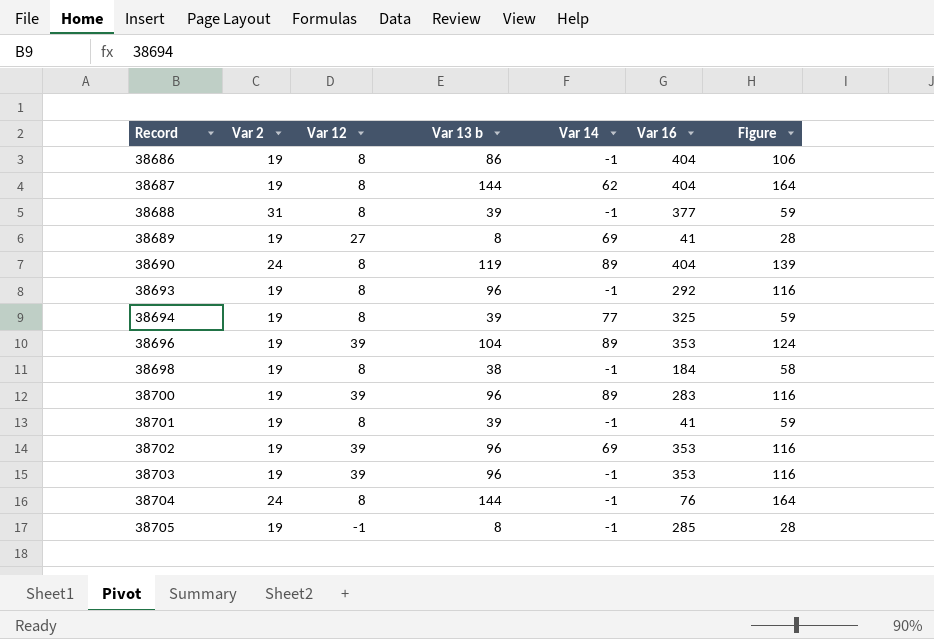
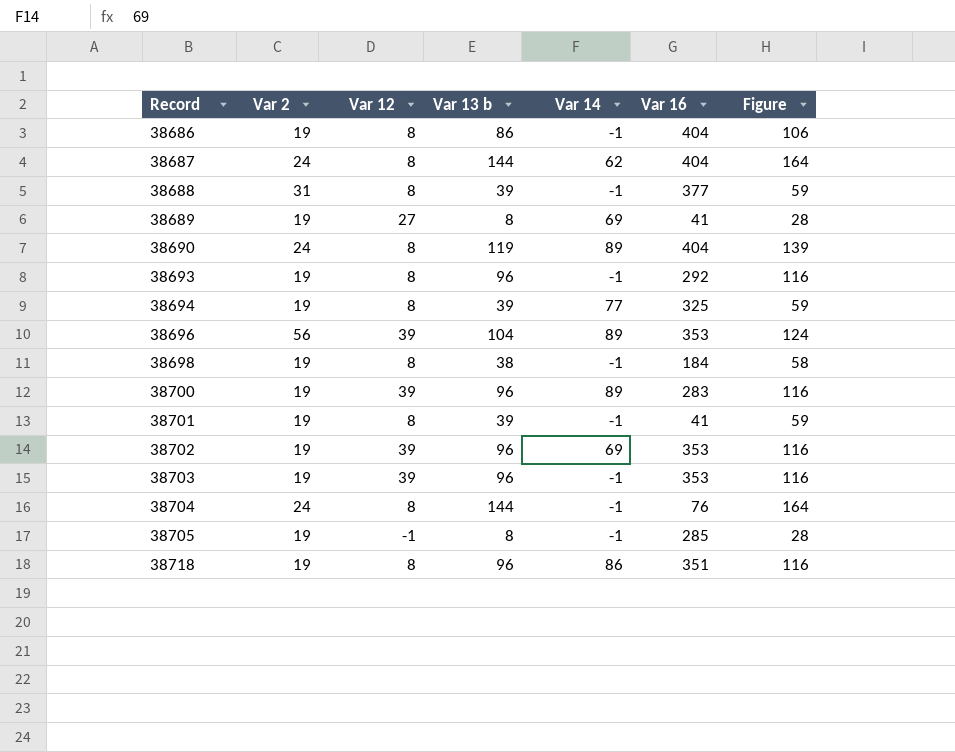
38687 | Var 2: 19 -> 24
38696 | Var 2: 19 -> 56
row 38718: none -> 19 | 8 | 96 | 86 | 351 | 116

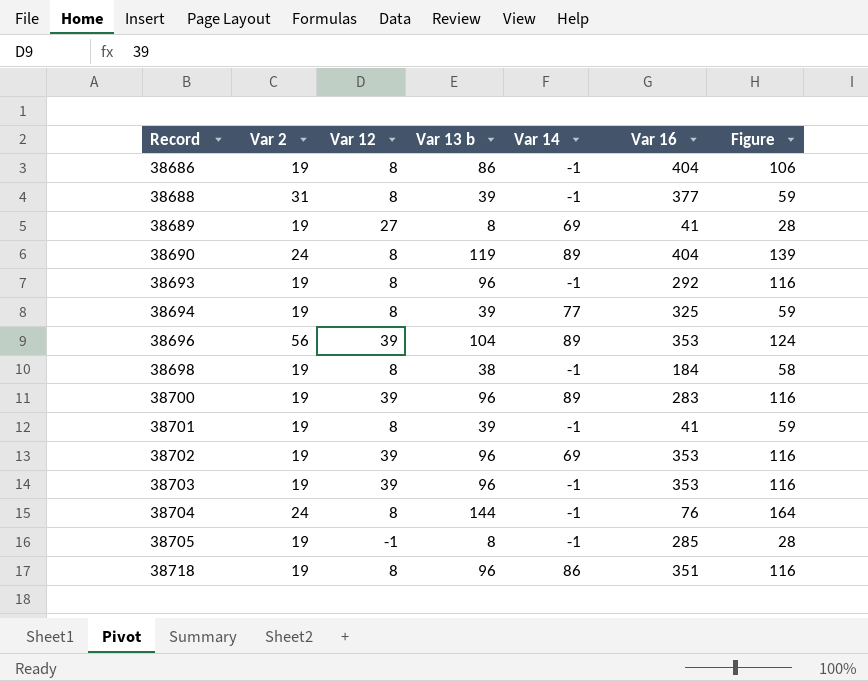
row 38687: 24 | 8 | 144 | 62 | 404 | 164 -> none

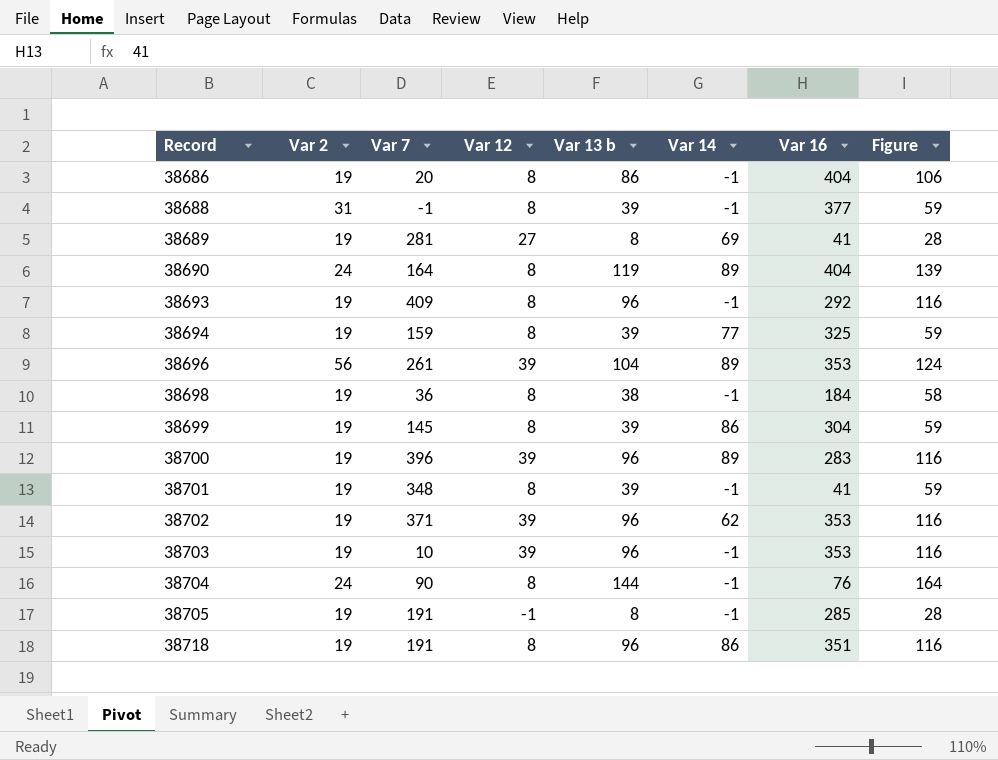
column Var 7 | position: none -> 3
row 38699: none -> 19 | 145 | 8 | 39 | 86 | 304 | 59
38702 | Var 14: 69 -> 62

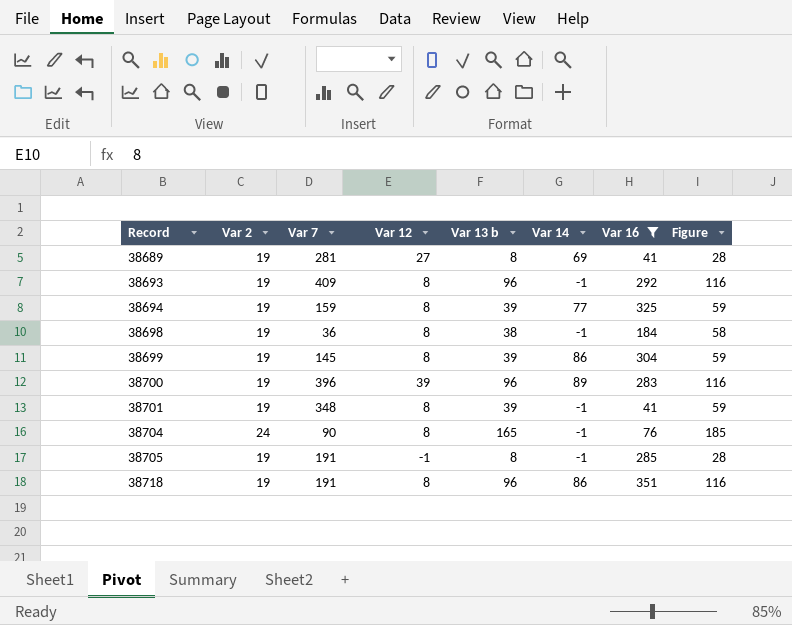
filter: none -> Var 16 <= 351
38704 | Var 13 b: 144 -> 165
38704 | Figure: 164 -> 185

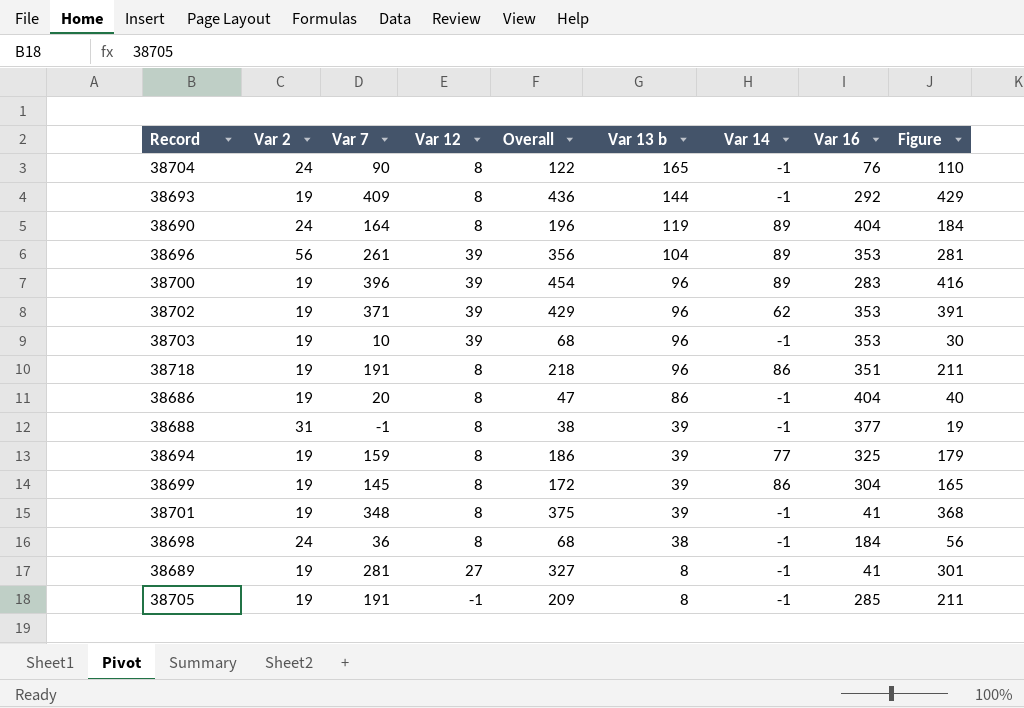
filter: Var 16 <= 351 -> none
row order: Record ascending -> Var 13 b descending
column Overall | formula: none -> [Var 2] + [Var 7] + [Var 12]
column Figure | formula: [Var 13 b] + 20 -> [Var 7] + 20
38693 | Var 13 b: 96 -> 144
38698 | Var 2: 19 -> 24
38689 | Var 14: 69 -> -1

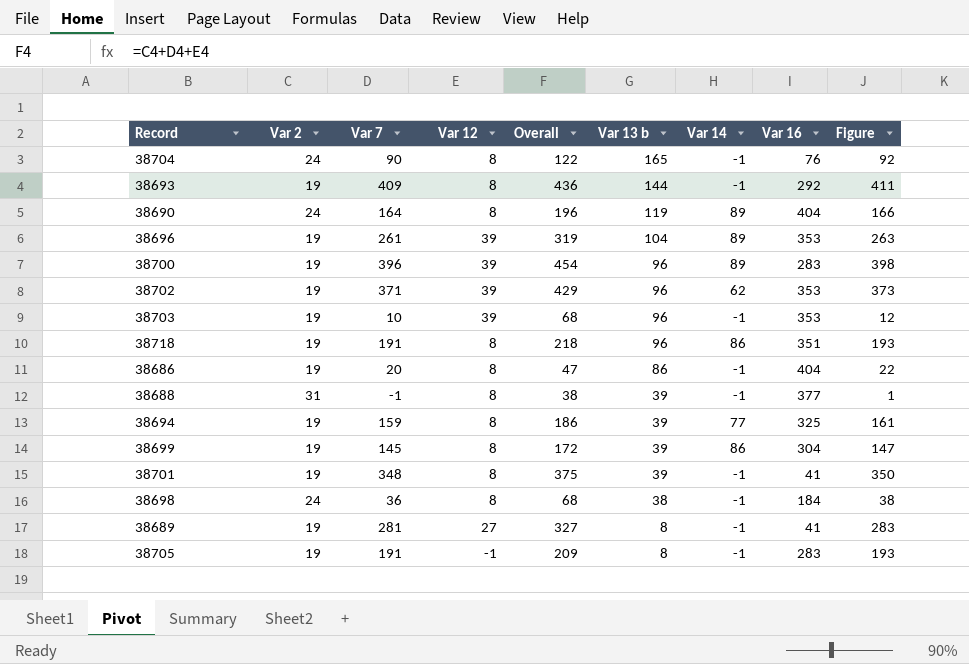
column Figure | formula: [Var 7] + 20 -> [Var 7] + 2
38696 | Var 2: 56 -> 19
38696 | Overall: 356 -> 319
38705 | Var 16: 285 -> 283

